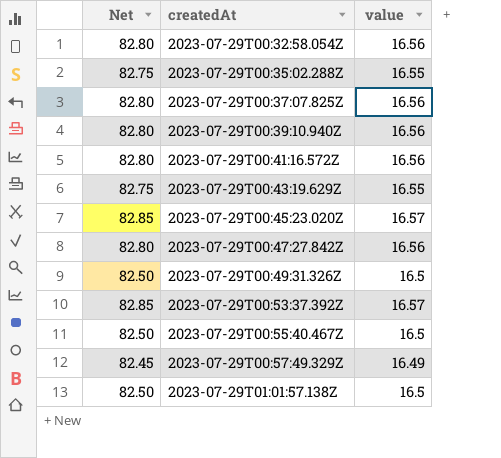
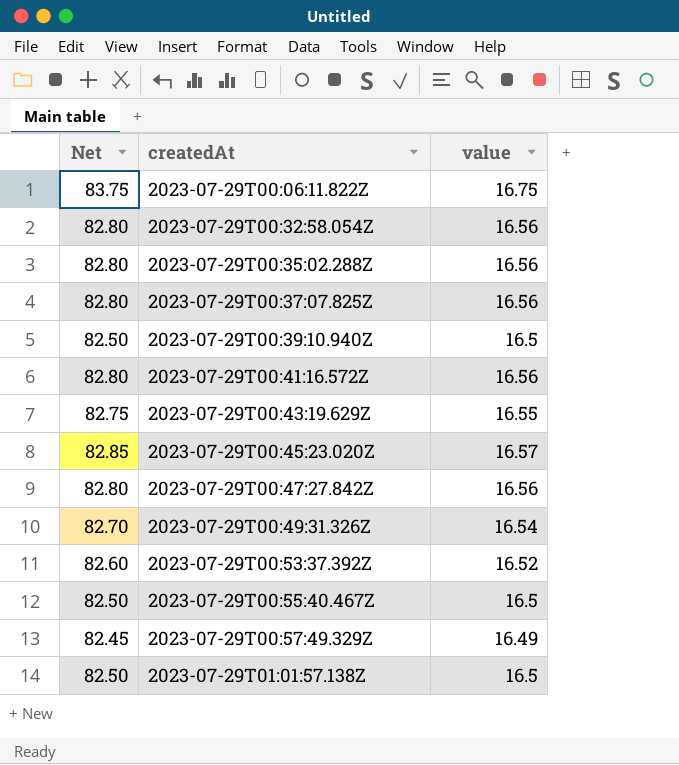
row 2023-07-29T00:06:11.822Z: none -> 83.75 | 16.75
2023-07-29T00:35:02.288Z | Net: 82.75 -> 82.80
2023-07-29T00:35:02.288Z | value: 16.55 -> 16.56
2023-07-29T00:39:10.940Z | Net: 82.80 -> 82.50
2023-07-29T00:39:10.940Z | value: 16.56 -> 16.5
2023-07-29T00:49:31.326Z | Net: 82.50 -> 82.70
2023-07-29T00:49:31.326Z | value: 16.5 -> 16.54
2023-07-29T00:53:37.392Z | Net: 82.85 -> 82.60
2023-07-29T00:53:37.392Z | value: 16.57 -> 16.52

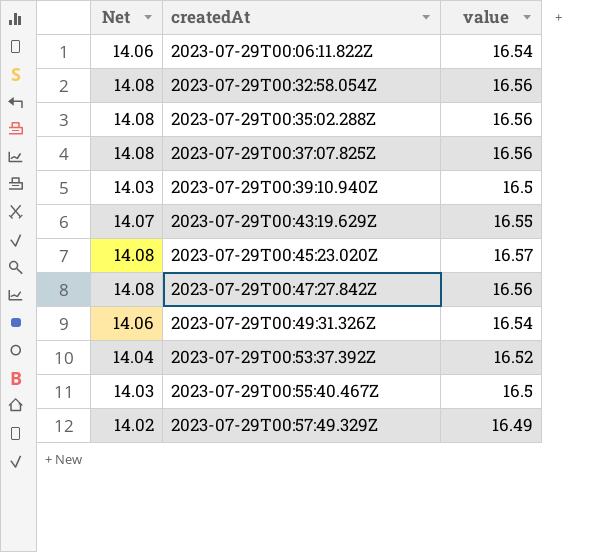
column Net | formula: [value] * 5 -> [value] * 0.85
row 2023-07-29T00:41:16.572Z: 82.80 | 16.56 -> none
row 2023-07-29T01:01:57.138Z: 82.50 | 16.5 -> none
2023-07-29T00:06:11.822Z | value: 16.75 -> 16.54

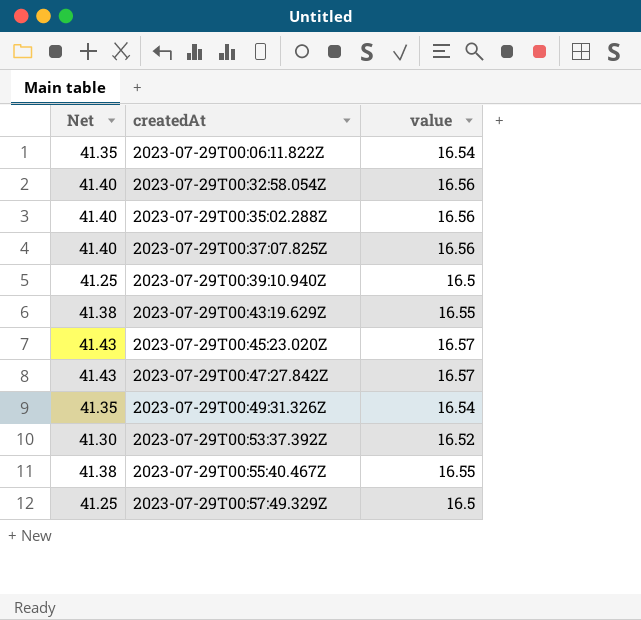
column Net | formula: [value] * 0.85 -> [value] * 2.5
2023-07-29T00:47:27.842Z | value: 16.56 -> 16.57
2023-07-29T00:55:40.467Z | value: 16.5 -> 16.55
2023-07-29T00:57:49.329Z | value: 16.49 -> 16.5

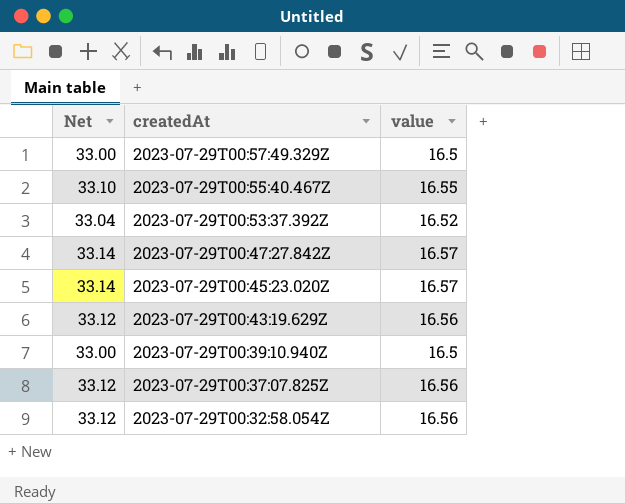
row order: createdAt ascending -> createdAt descending
column Net | formula: [value] * 2.5 -> [value] * 2
row 2023-07-29T00:06:11.822Z: 41.35 | 16.54 -> none
row 2023-07-29T00:35:02.288Z: 41.40 | 16.56 -> none
row 2023-07-29T00:49:31.326Z: 41.35 | 16.54 -> none
2023-07-29T00:43:19.629Z | value: 16.55 -> 16.56

